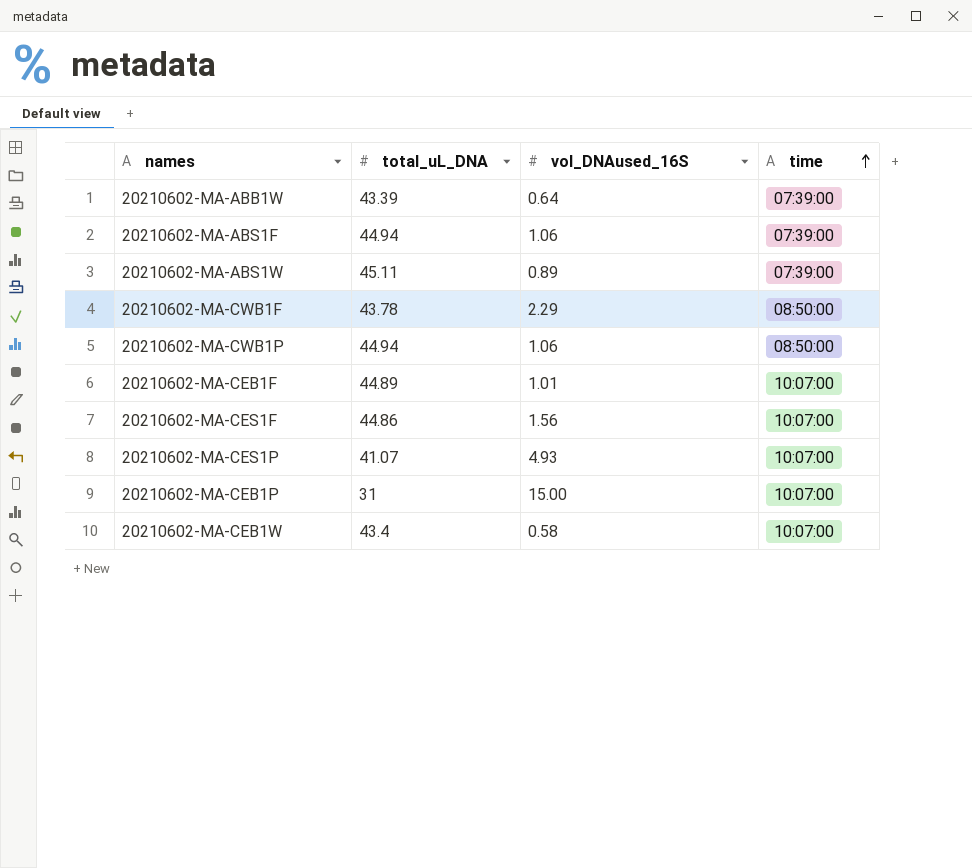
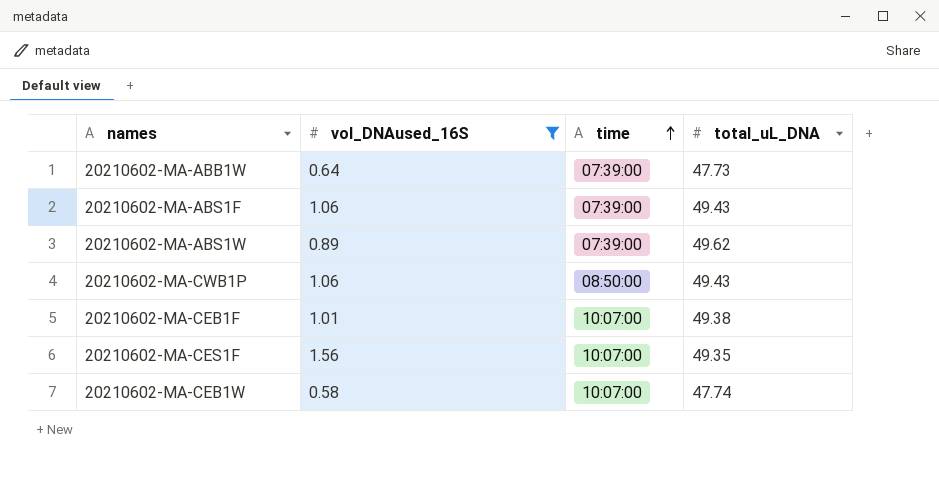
filter: none -> vol_DNAused_16S <= 1.56
column total_uL_DNA | position: 2 -> 4
20210602-MA-ABB1W | total_uL_DNA: 43.39 -> 47.73
20210602-MA-ABS1F | total_uL_DNA: 44.94 -> 49.43
20210602-MA-ABS1W | total_uL_DNA: 45.11 -> 49.62
20210602-MA-CWB1P | total_uL_DNA: 44.94 -> 49.43
20210602-MA-CEB1F | total_uL_DNA: 44.89 -> 49.38
20210602-MA-CES1F | total_uL_DNA: 44.86 -> 49.35
20210602-MA-CEB1W | total_uL_DNA: 43.4 -> 47.74

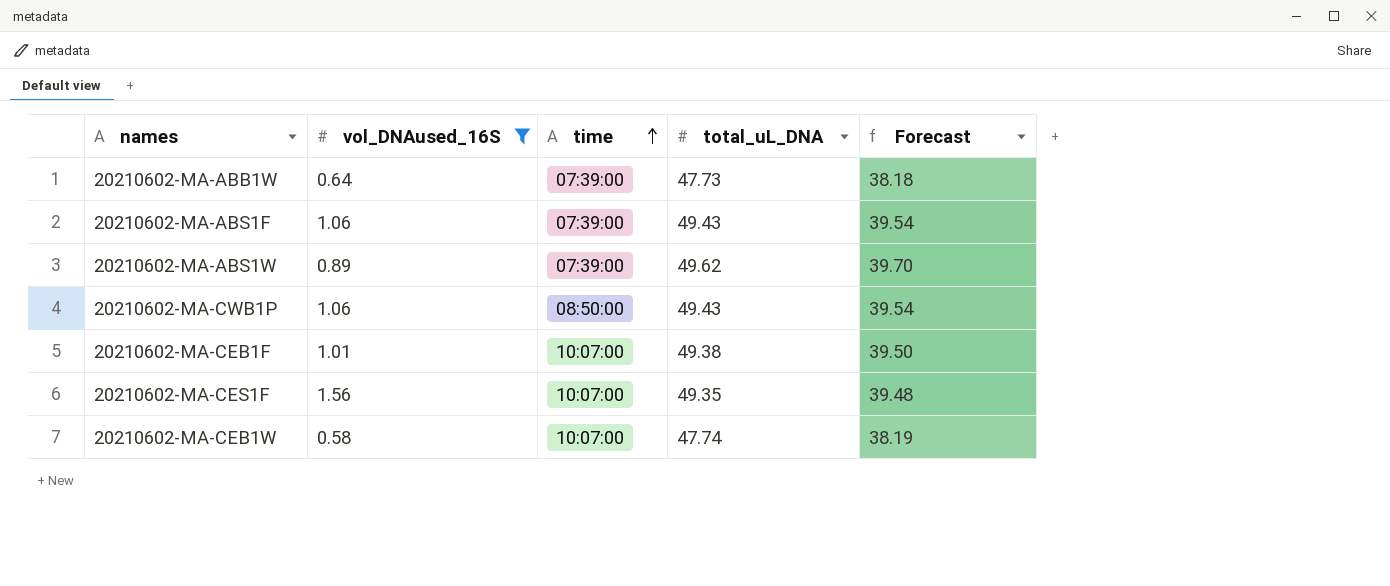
column Forecast | formula: none -> [total_uL_DNA] * 0.8

